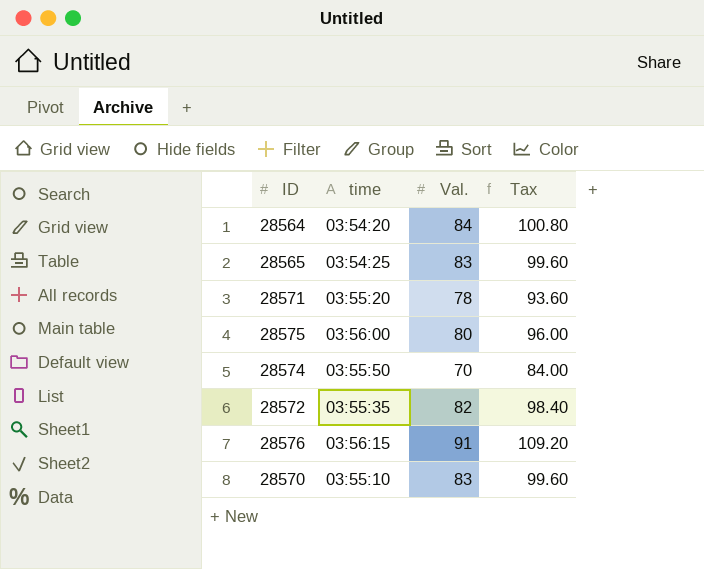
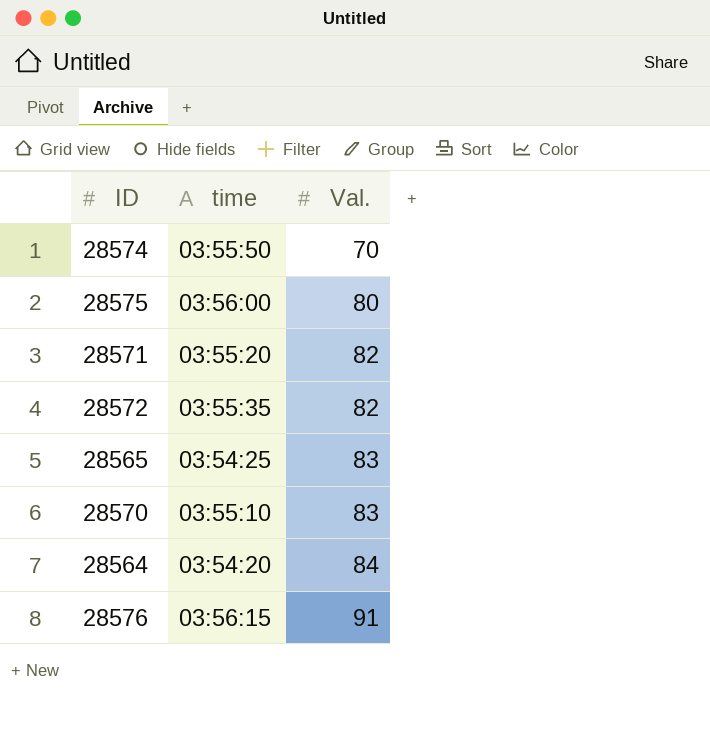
row order: none -> Val. ascending
column Tax | formula: [Val.] * 1.2 -> none
28571 | Val.: 78 -> 82

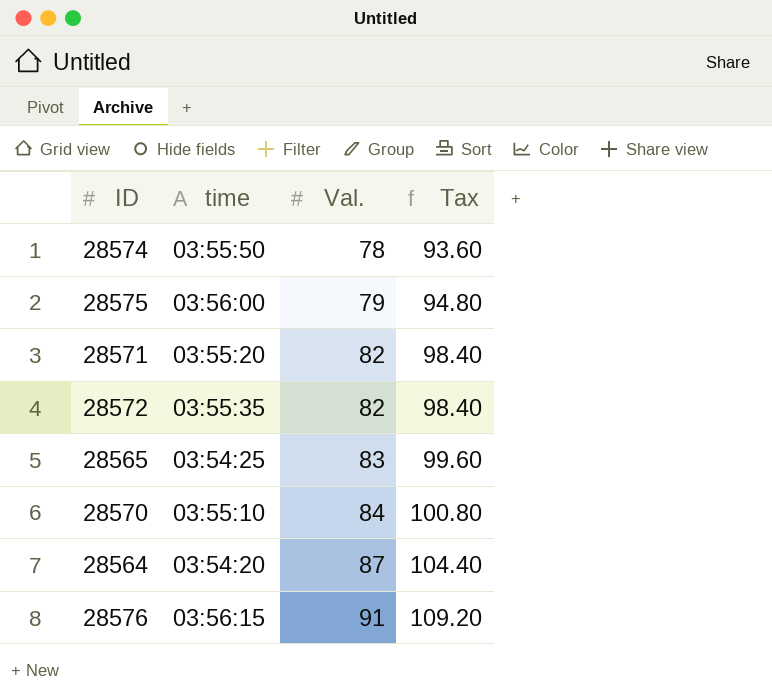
column Tax | formula: none -> [Val.] * 1.2
28574 | Val.: 70 -> 78
28575 | Val.: 80 -> 79
28570 | Val.: 83 -> 84
28564 | Val.: 84 -> 87

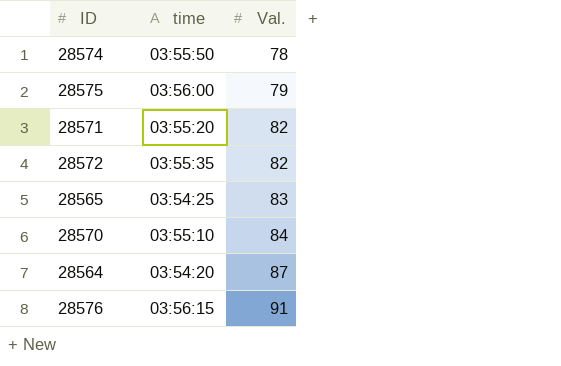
column Tax | formula: [Val.] * 1.2 -> none

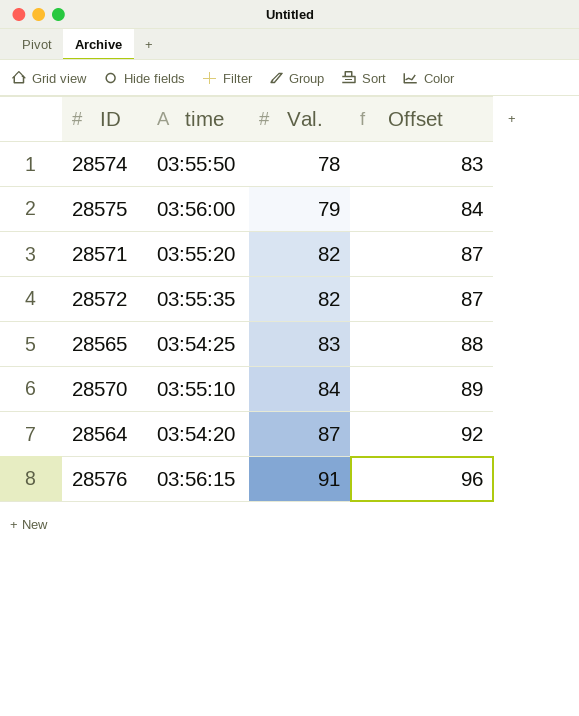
column Offset | formula: none -> [Val.] + 5

